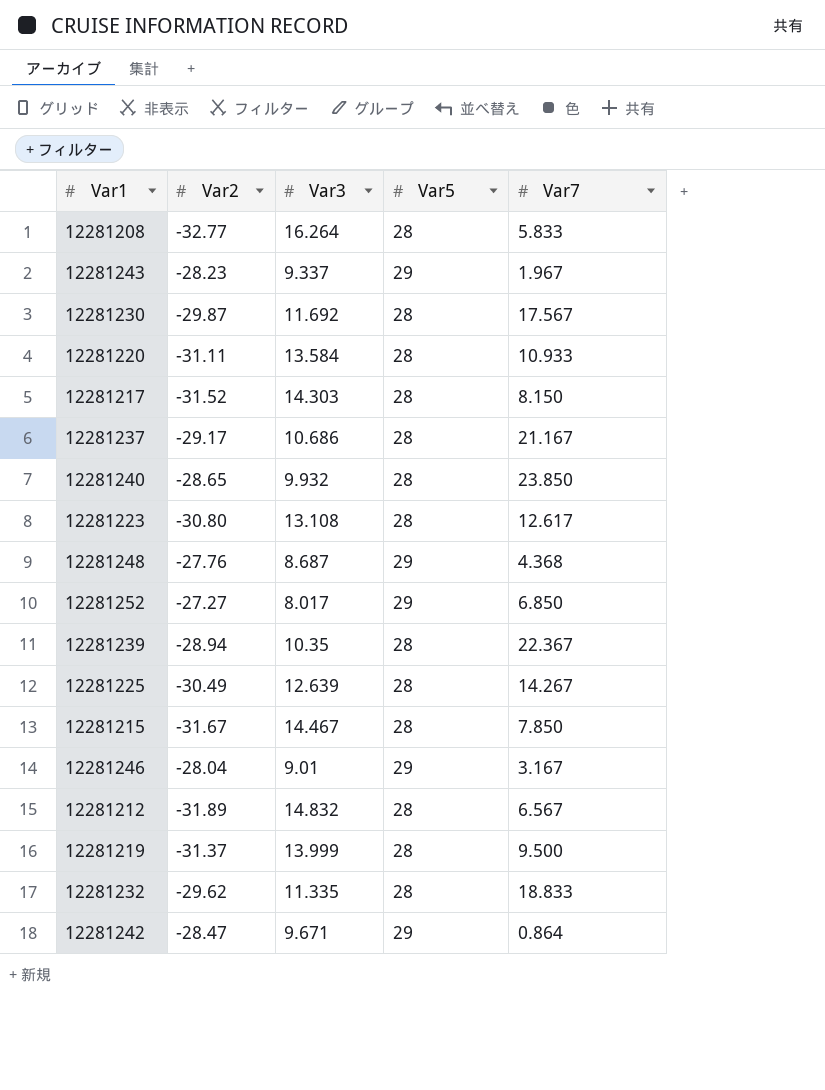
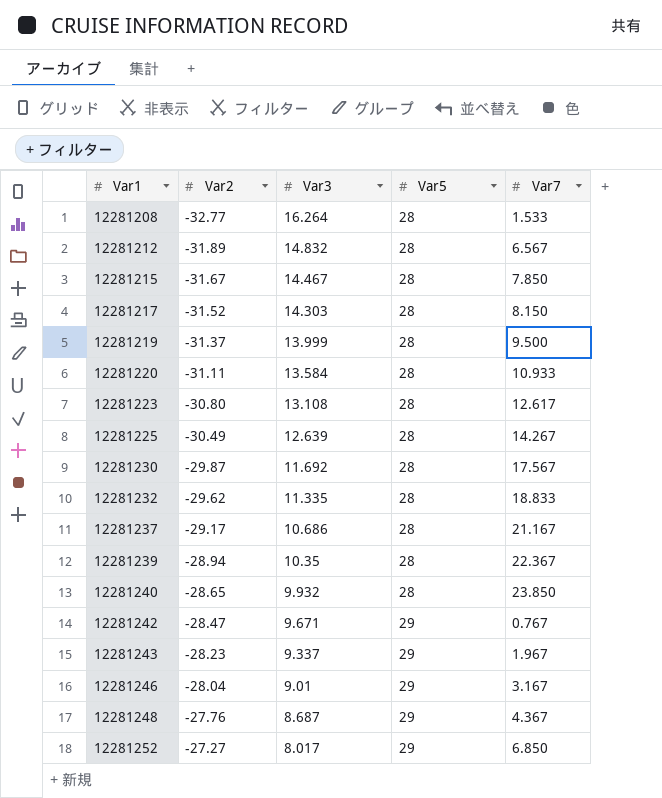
row order: none -> Var1 ascending
12281208 | Var7: 5.833 -> 1.533
12281242 | Var7: 0.864 -> 0.767
12281248 | Var7: 4.368 -> 4.367

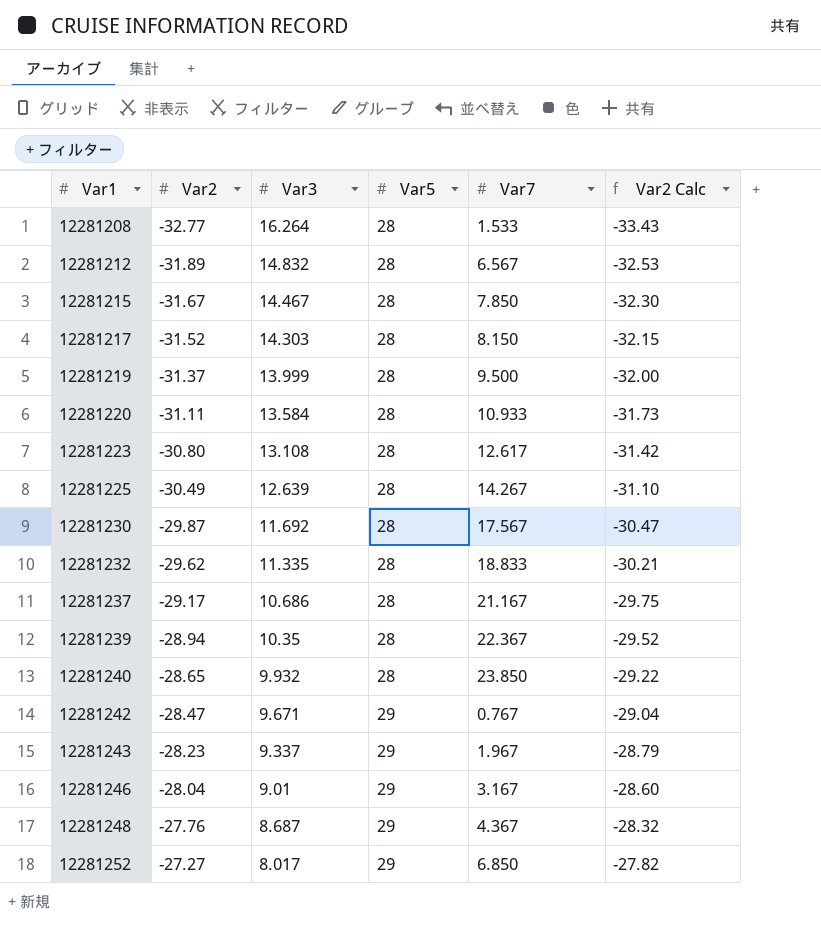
column Var2 Calc | formula: none -> [Var2] * 1.02

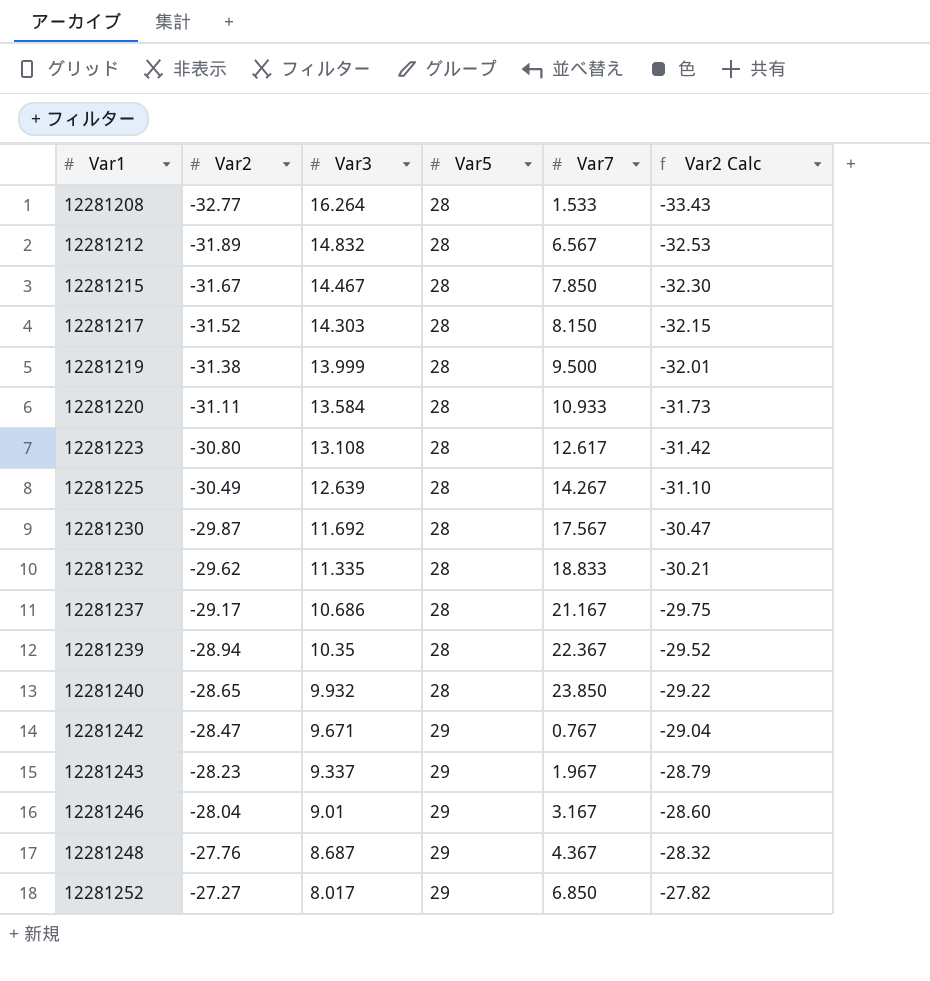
12281219 | Var2: -31.37 -> -31.38
12281219 | Var2 Calc: -32.00 -> -32.01

